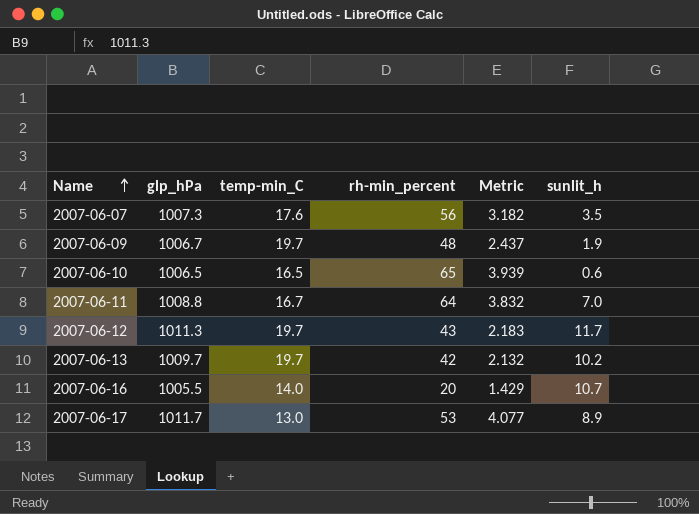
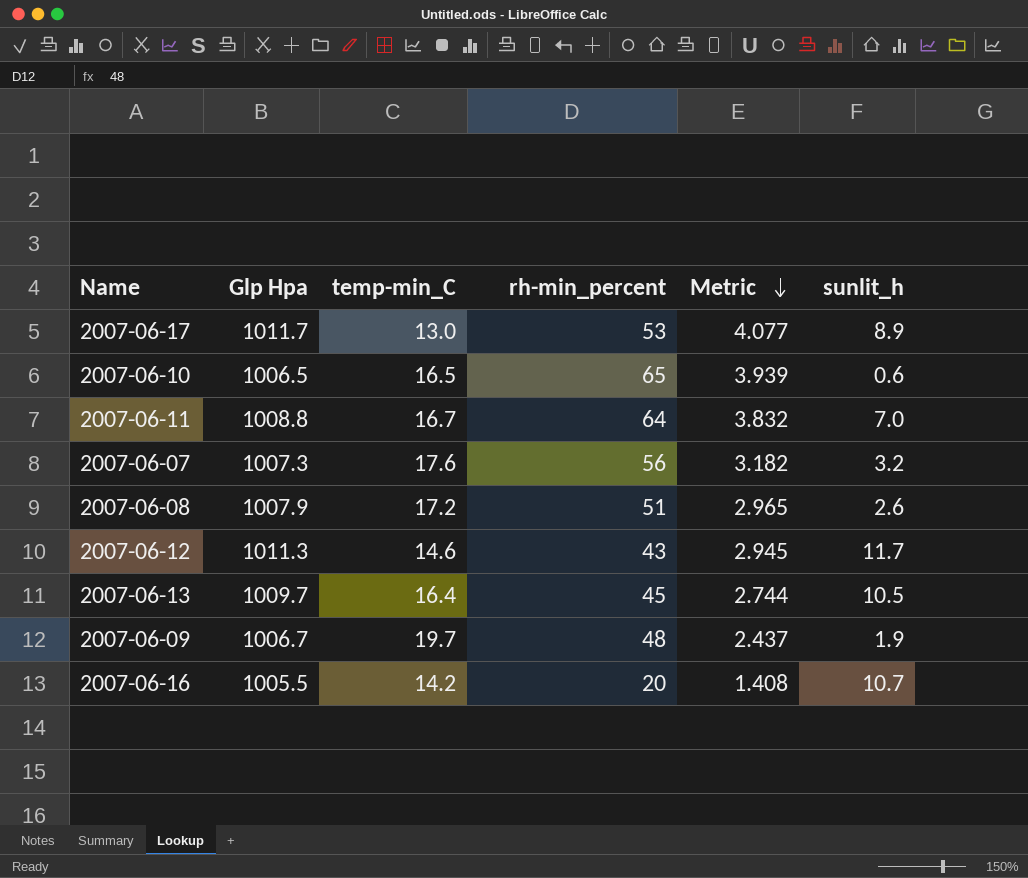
row order: Name ascending -> Metric descending
column name: glp_hPa -> Glp Hpa
2007-06-07 | sunlit_h: 3.5 -> 3.2
row 2007-06-08: none -> 1007.9 | 17.2 | 51 | 2.965 | 2.6
2007-06-12 | temp-min_C: 19.7 -> 14.6
2007-06-12 | Metric: 2.183 -> 2.945
2007-06-13 | temp-min_C: 19.7 -> 16.4
2007-06-13 | rh-min_percent: 42 -> 45
2007-06-13 | Metric: 2.132 -> 2.744
2007-06-13 | sunlit_h: 10.2 -> 10.5
2007-06-16 | temp-min_C: 14.0 -> 14.2
2007-06-16 | Metric: 1.429 -> 1.408

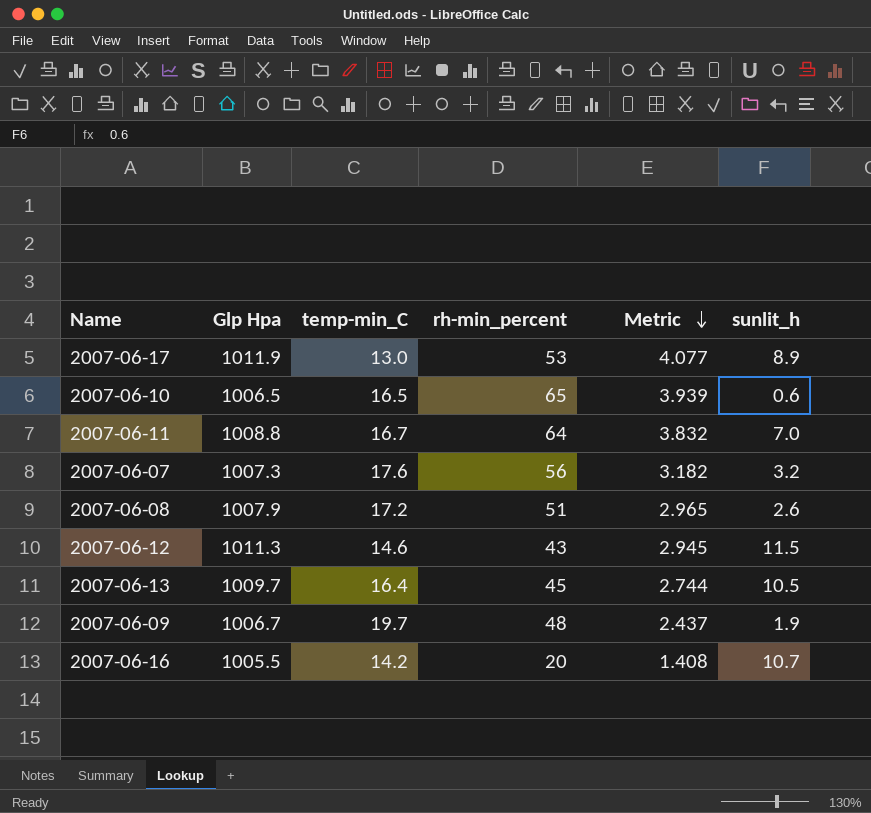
2007-06-17 | Glp Hpa: 1011.7 -> 1011.9
2007-06-12 | sunlit_h: 11.7 -> 11.5

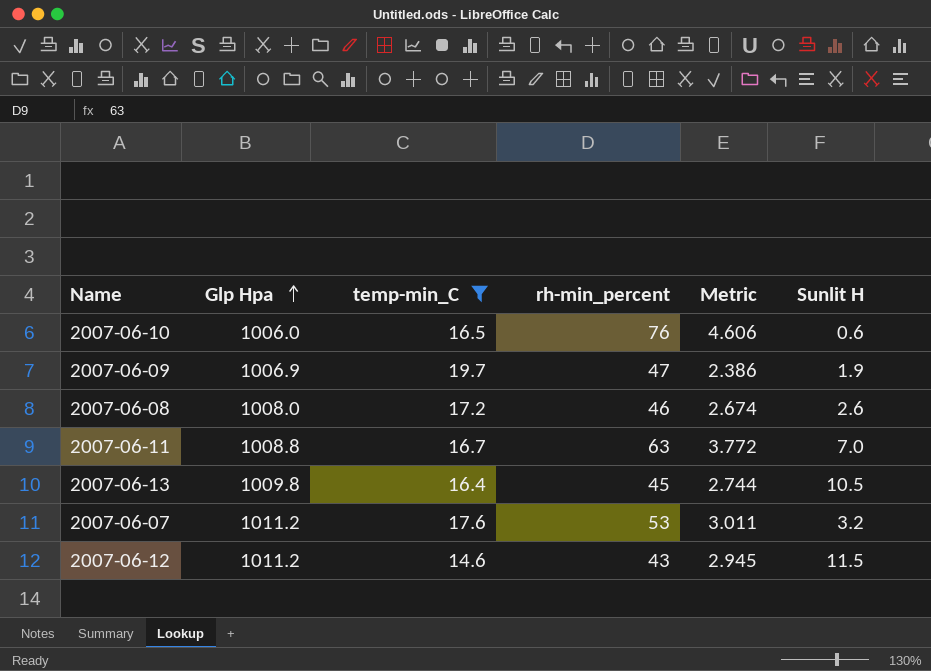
filter: none -> temp-min_C >= 14.6
row order: Metric descending -> Glp Hpa ascending
column name: sunlit_h -> Sunlit H
2007-06-10 | Glp Hpa: 1006.5 -> 1006.0
2007-06-10 | rh-min_percent: 65 -> 76
2007-06-10 | Metric: 3.939 -> 4.606
2007-06-09 | Glp Hpa: 1006.7 -> 1006.9
2007-06-09 | rh-min_percent: 48 -> 47
2007-06-09 | Metric: 2.437 -> 2.386
2007-06-08 | Glp Hpa: 1007.9 -> 1008.0
2007-06-08 | rh-min_percent: 51 -> 46
2007-06-08 | Metric: 2.965 -> 2.674
2007-06-11 | rh-min_percent: 64 -> 63
2007-06-11 | Metric: 3.832 -> 3.772
2007-06-13 | Glp Hpa: 1009.7 -> 1009.8
2007-06-07 | Glp Hpa: 1007.3 -> 1011.2
2007-06-07 | rh-min_percent: 56 -> 53
2007-06-07 | Metric: 3.182 -> 3.011
2007-06-12 | Glp Hpa: 1011.3 -> 1011.2

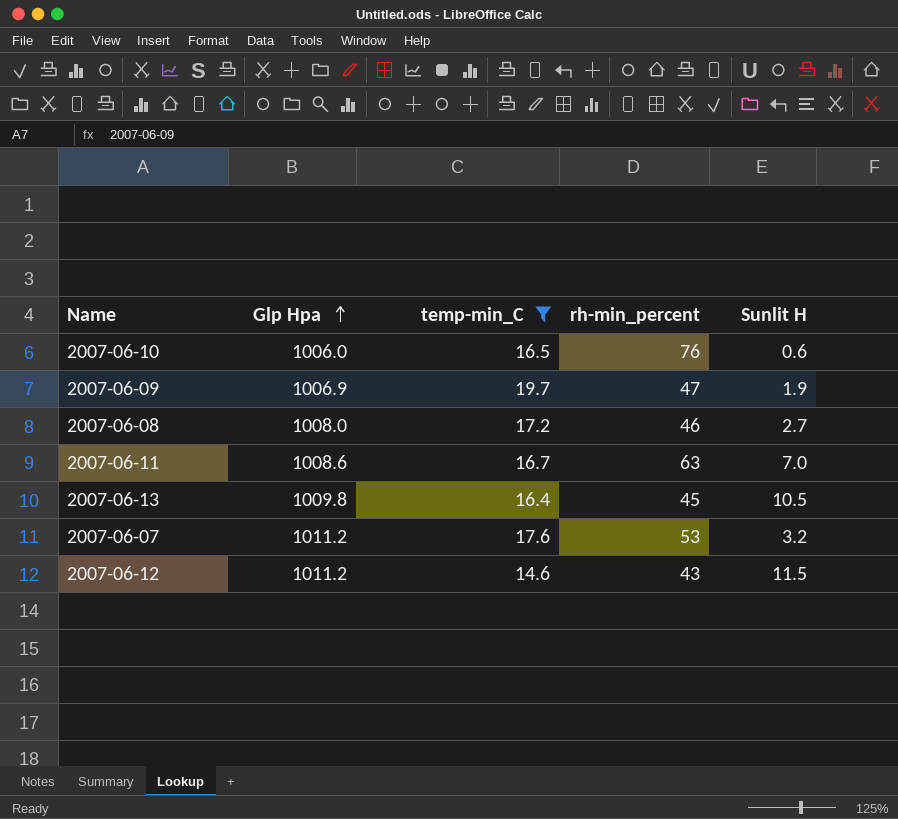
column Metric | formula: [rh-min_percent] / [temp-min_C] -> none
2007-06-08 | Sunlit H: 2.6 -> 2.7
2007-06-11 | Glp Hpa: 1008.8 -> 1008.6

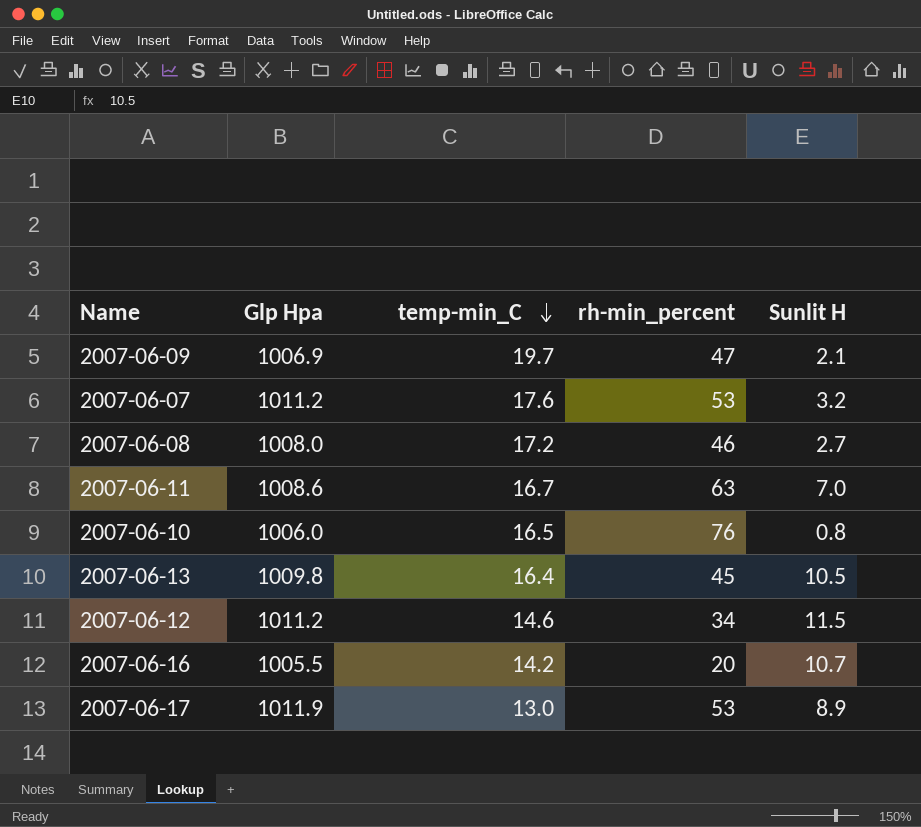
filter: temp-min_C >= 14.6 -> none
row order: Glp Hpa ascending -> temp-min_C descending
2007-06-09 | Sunlit H: 1.9 -> 2.1
2007-06-10 | Sunlit H: 0.6 -> 0.8
2007-06-12 | rh-min_percent: 43 -> 34

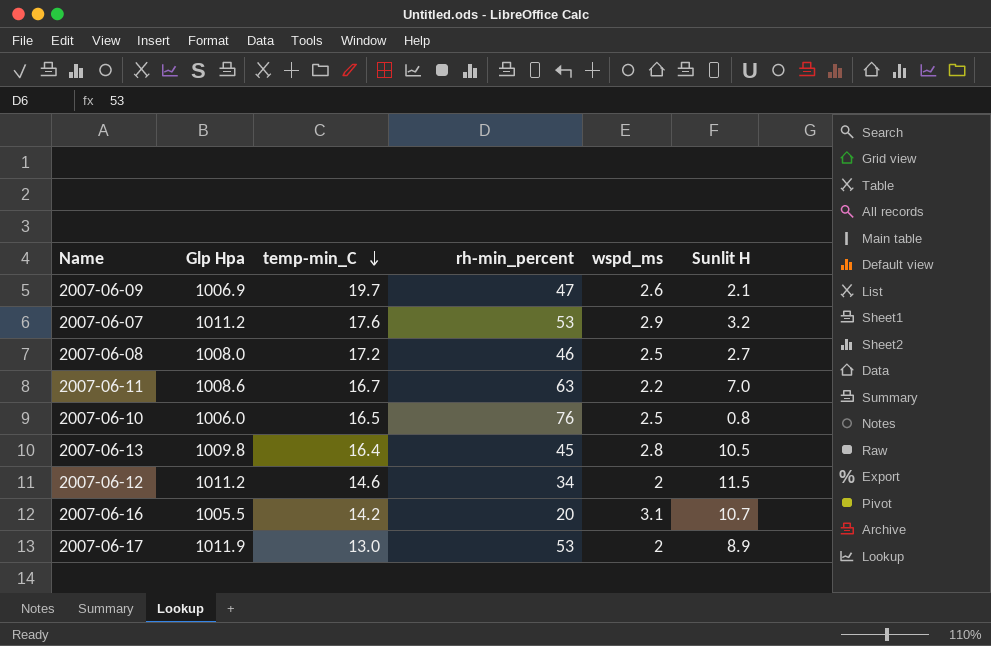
column wspd_ms | position: none -> 5

